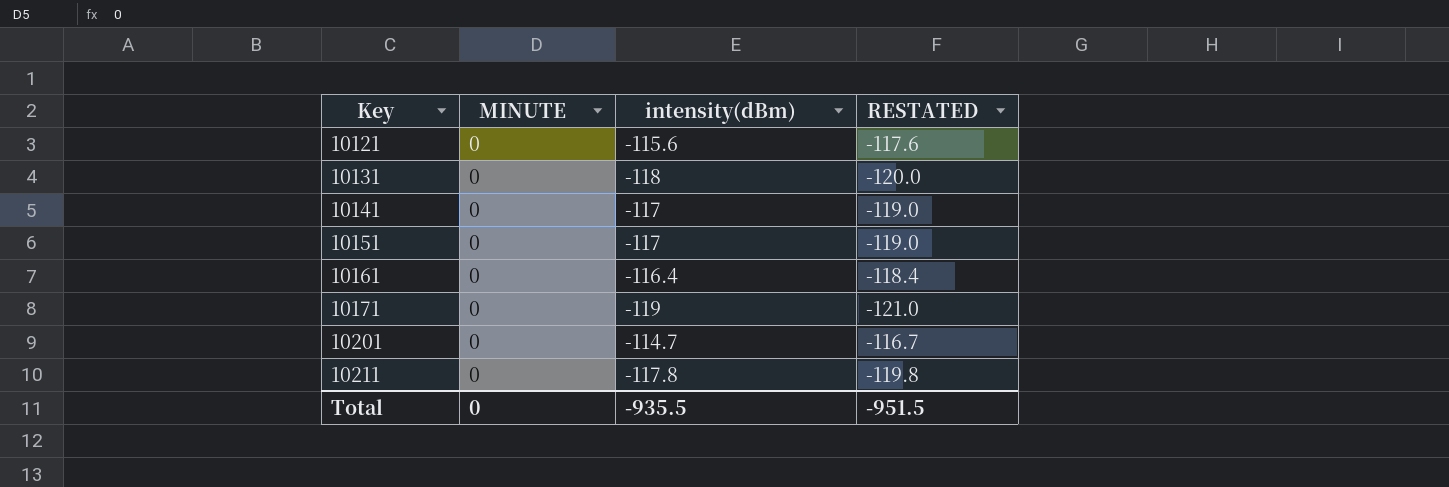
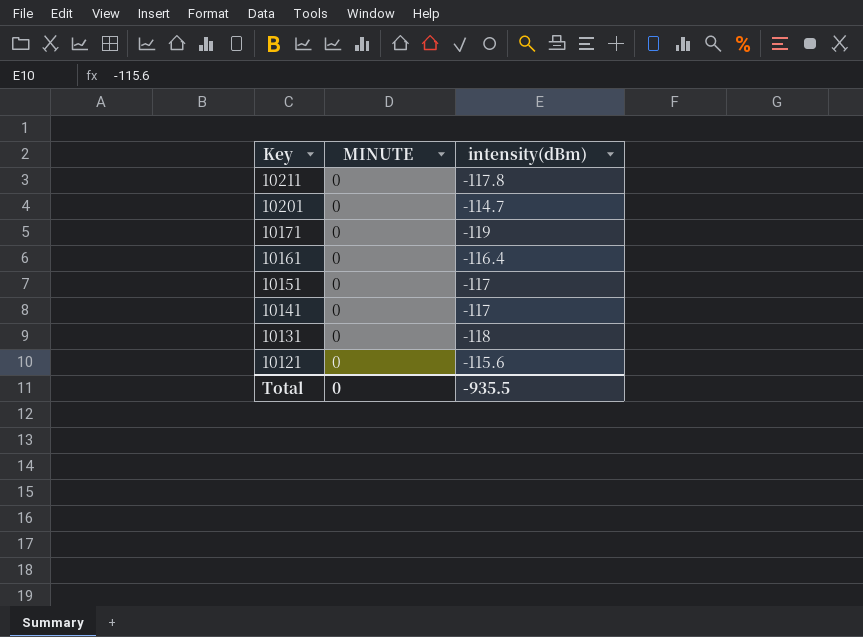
row order: Key ascending -> Key descending
column RESTATED | formula: [intensity(dBm)] - 2 -> none

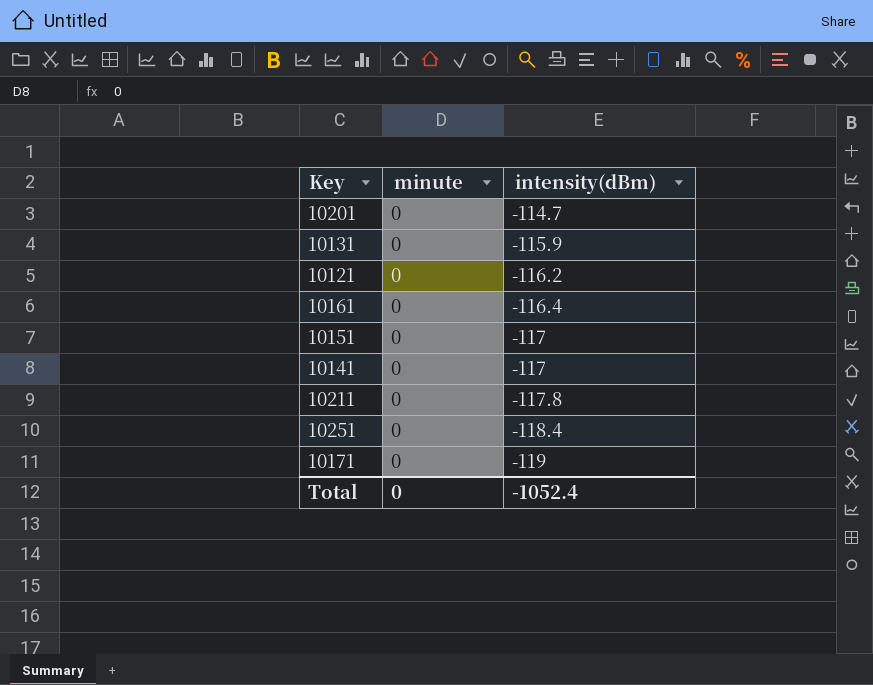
row order: Key descending -> intensity(dBm) descending
column name: MINUTE -> minute
10131 | intensity(dBm): -118 -> -115.9
10121 | intensity(dBm): -115.6 -> -116.2
row 10251: none -> 0 | -118.4
Total | intensity(dBm): -935.5 -> -1052.4

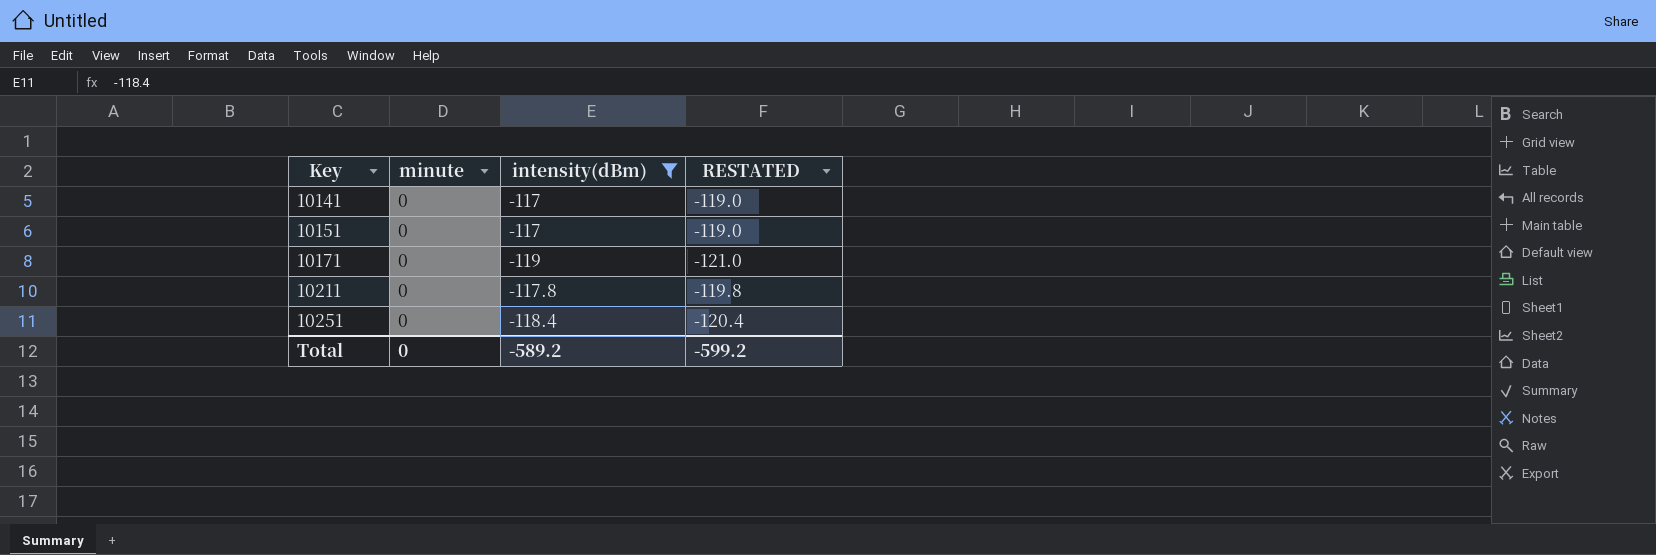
filter: none -> intensity(dBm) <= -117
row order: intensity(dBm) descending -> Key ascending
column RESTATED | formula: none -> [intensity(dBm)] - 2
Total | intensity(dBm): -1052.4 -> -589.2

